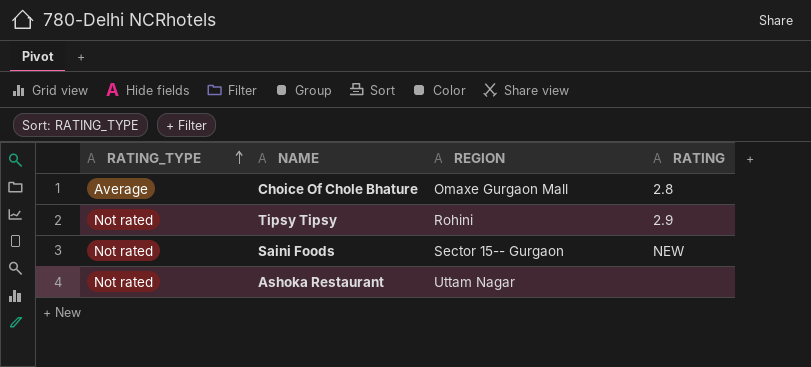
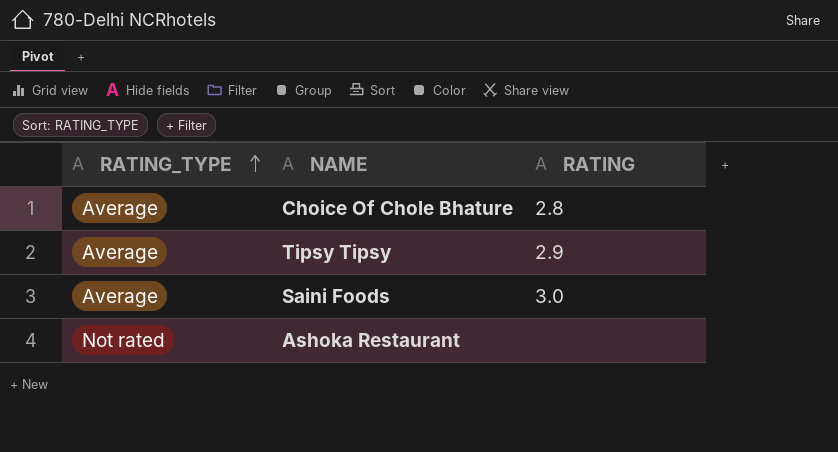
column REGION | position: 3 -> none
Tipsy Tipsy | RATING_TYPE: Not rated -> Average
Saini Foods | RATING_TYPE: Not rated -> Average
Saini Foods | RATING: NEW -> 3.0

